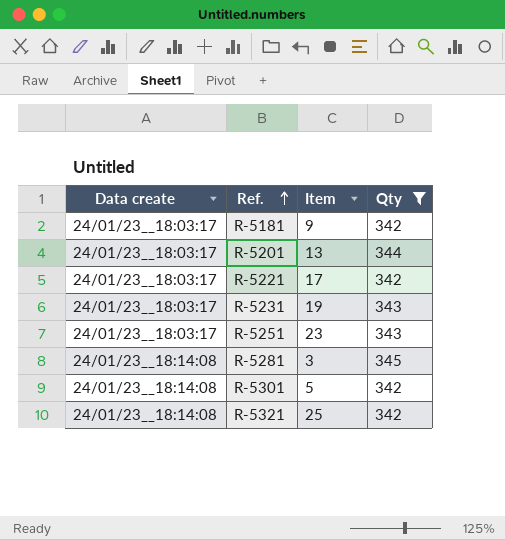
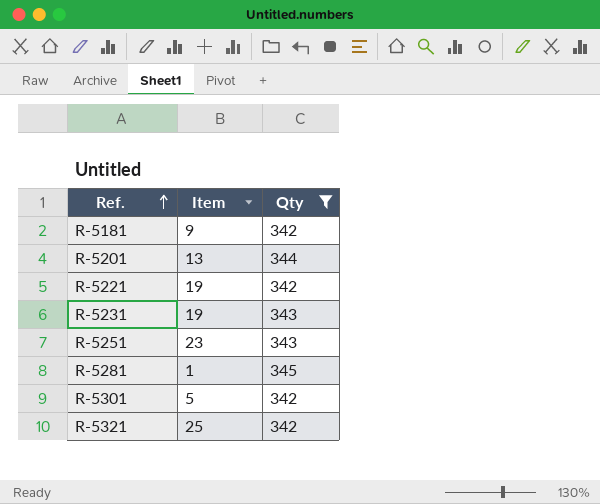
column Data create | position: 1 -> none
R-5221 | Item: 17 -> 19
R-5281 | Item: 3 -> 1

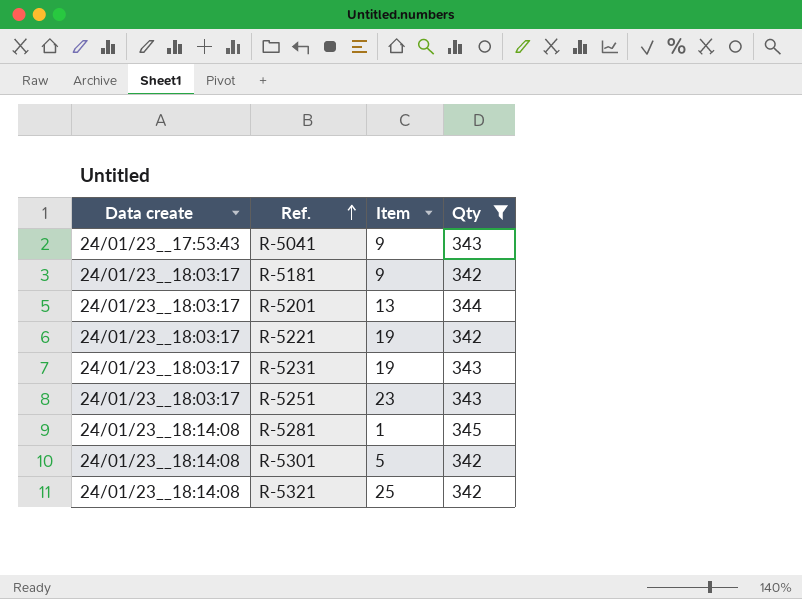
column Data create | position: none -> 1
row R-5041: none -> 24/01/23__17:53:43 | 9 | 343

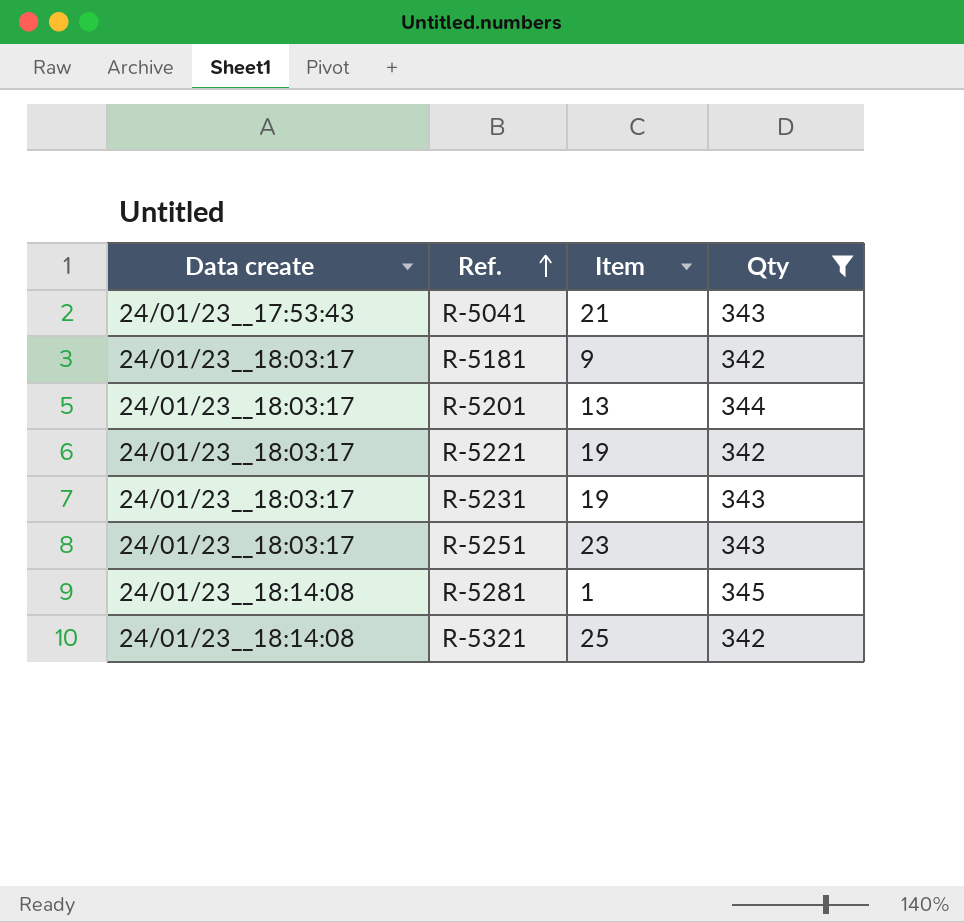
row R-5301: 24/01/23__18:14:08 | 5 | 342 -> none
R-5041 | Item: 9 -> 21

